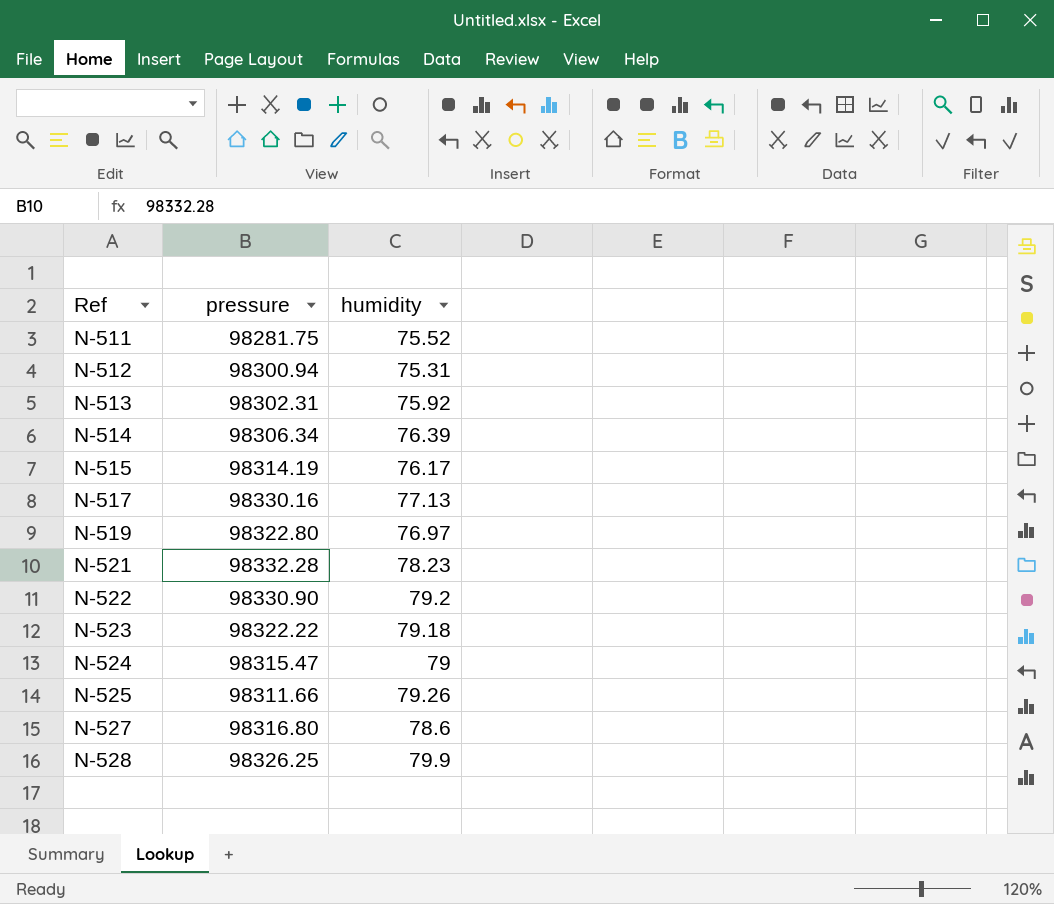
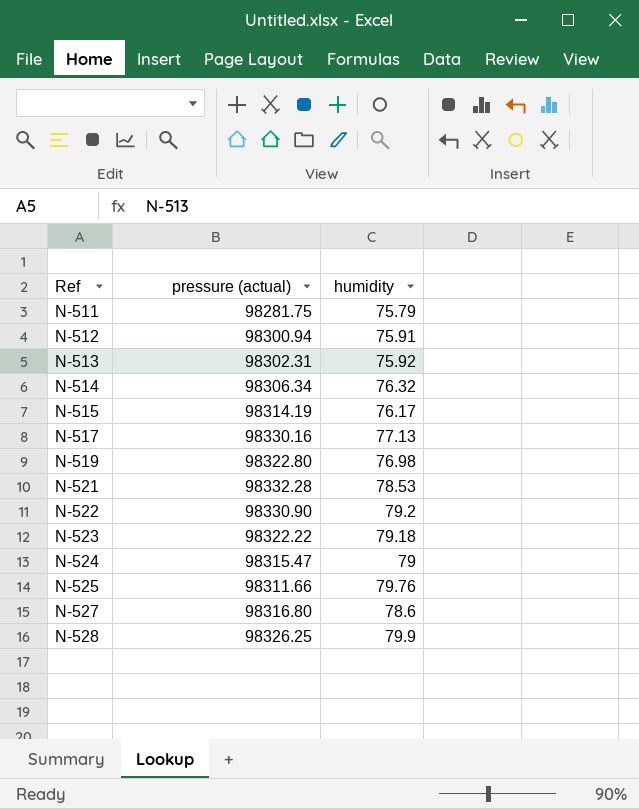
column name: pressure -> pressure (actual)
N-511 | humidity: 75.52 -> 75.79
N-512 | humidity: 75.31 -> 75.91
N-514 | humidity: 76.39 -> 76.32
N-519 | humidity: 76.97 -> 76.98
N-521 | humidity: 78.23 -> 78.53
N-525 | humidity: 79.26 -> 79.76

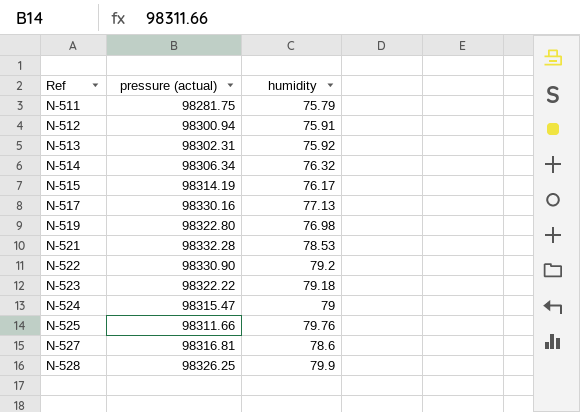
N-527 | pressure (actual): 98316.80 -> 98316.81

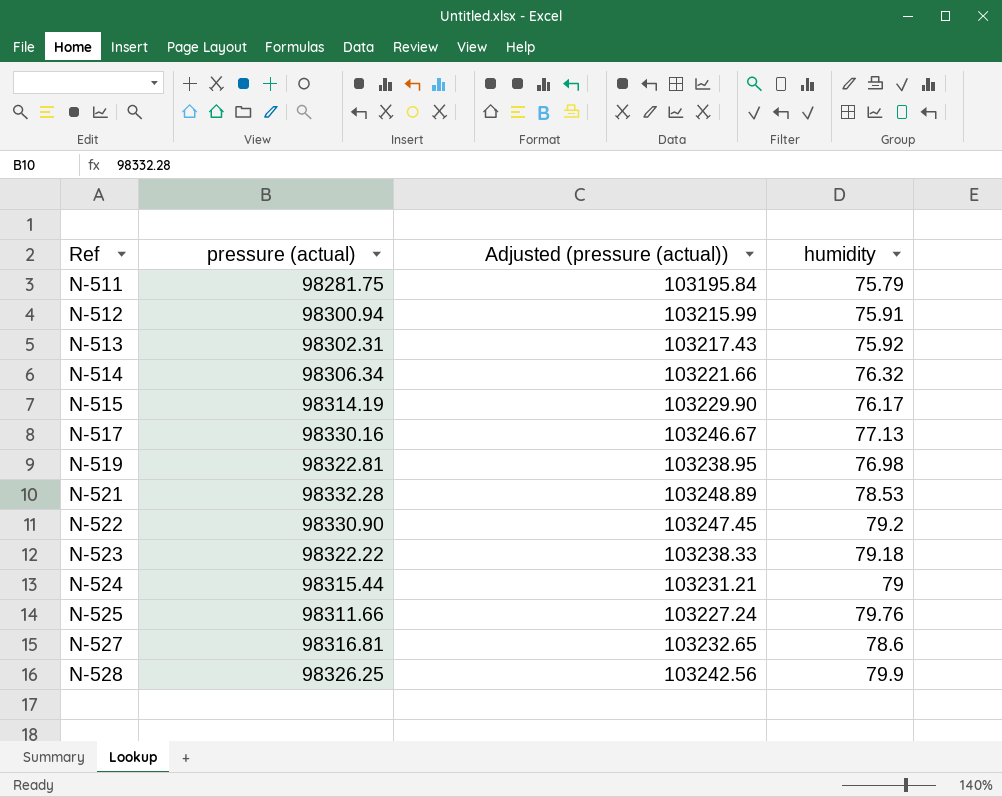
column Adjusted (pressure (actual)) | formula: none -> [pressure (actual)] * 1.05
N-519 | pressure (actual): 98322.80 -> 98322.81
N-524 | pressure (actual): 98315.47 -> 98315.44

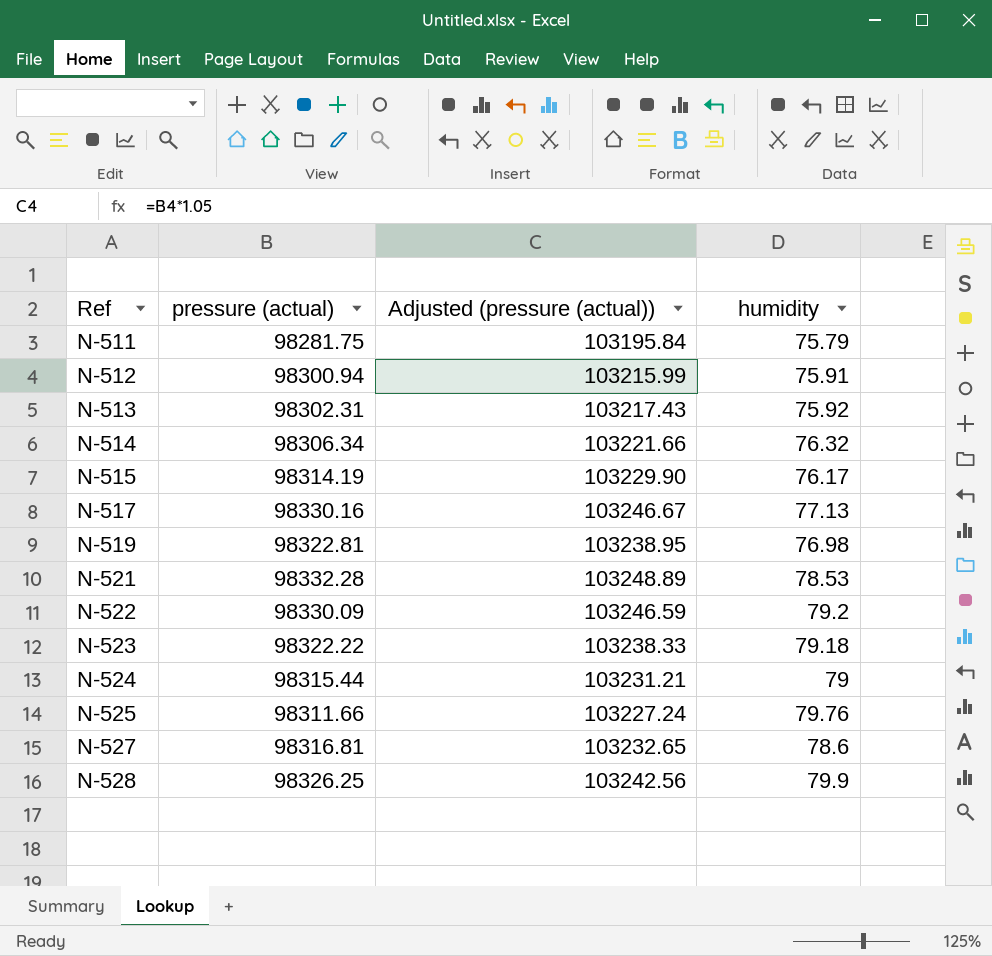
N-522 | pressure (actual): 98330.90 -> 98330.09
N-522 | Adjusted (pressure (actual)): 103247.45 -> 103246.59

